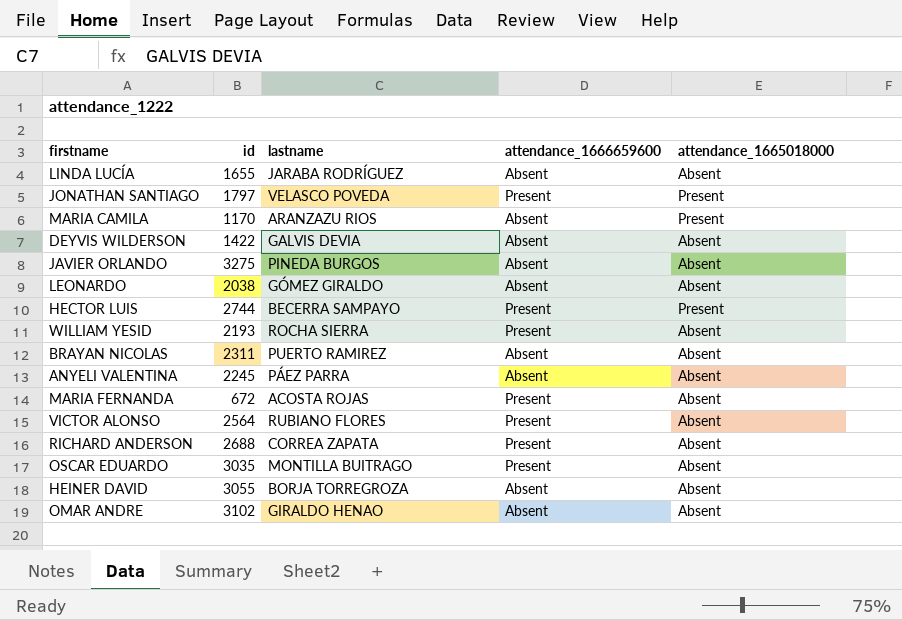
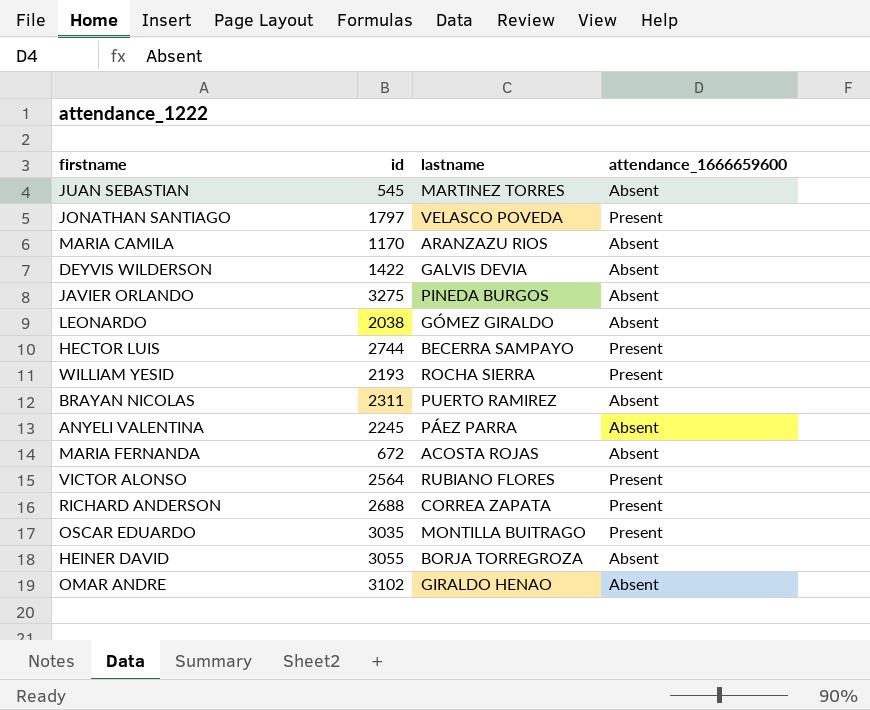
column attendance_1665018000 | position: 5 -> none
row LINDA LUCÍA: 1655 | JARABA RODRÍGUEZ | Absent | Absent -> none
row JUAN SEBASTIAN: none -> 545 | MARTINEZ TORRES | Absent
MARIA FERNANDA | attendance_1666659600: Present -> Absent

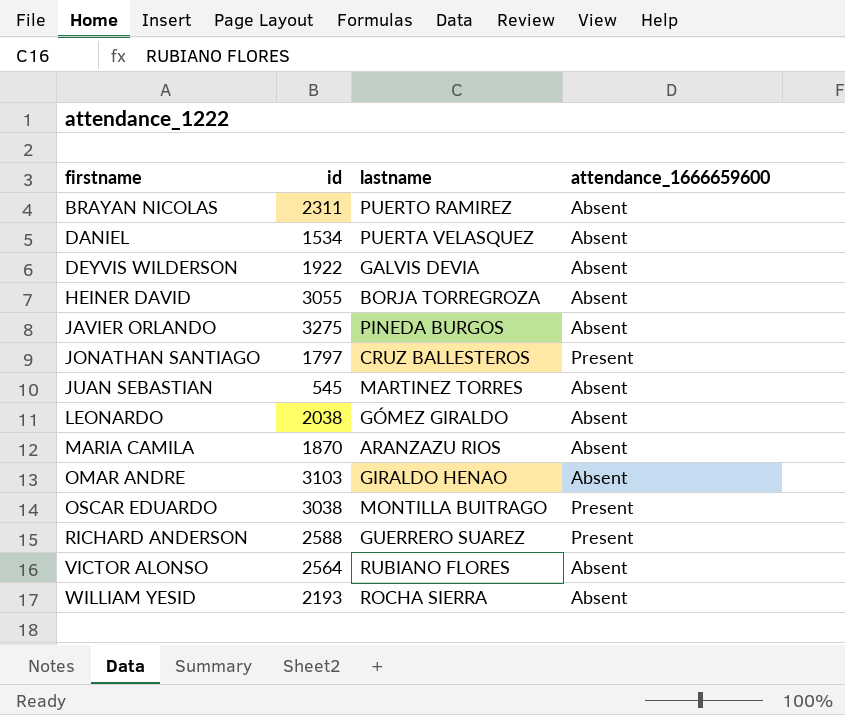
row order: none -> firstname ascending
row HECTOR LUIS: 2744 | BECERRA SAMPAYO | Present -> none
row ANYELI VALENTINA: 2245 | PÁEZ PARRA | Absent -> none
row MARIA FERNANDA: 672 | ACOSTA ROJAS | Absent -> none
row DANIEL: none -> 1534 | PUERTA VELASQUEZ | Absent
DEYVIS WILDERSON | id: 1422 -> 1922
JONATHAN SANTIAGO | lastname: VELASCO POVEDA -> CRUZ BALLESTEROS
MARIA CAMILA | id: 1170 -> 1870
OMAR ANDRE | id: 3102 -> 3103
OSCAR EDUARDO | id: 3035 -> 3038
RICHARD ANDERSON | id: 2688 -> 2588
RICHARD ANDERSON | lastname: CORREA ZAPATA -> GUERRERO SUAREZ
VICTOR ALONSO | attendance_1666659600: Present -> Absent
WILLIAM YESID | attendance_1666659600: Present -> Absent

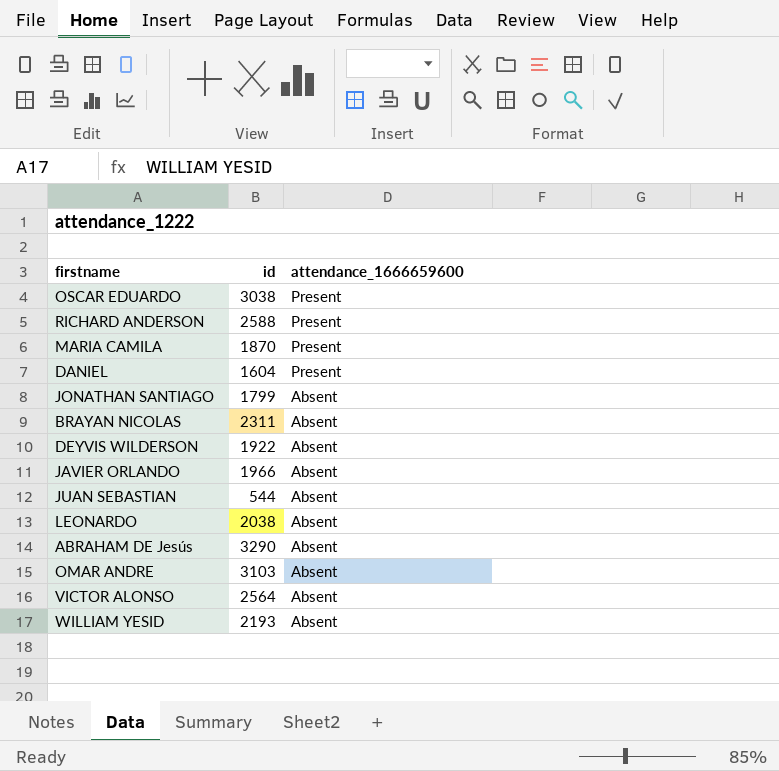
row order: firstname ascending -> attendance_1666659600 descending
column lastname | position: 3 -> none
row HEINER DAVID: 3055 | BORJA TORREGROZA | Absent -> none
MARIA CAMILA | attendance_1666659600: Absent -> Present
DANIEL | id: 1534 -> 1604
DANIEL | attendance_1666659600: Absent -> Present
JONATHAN SANTIAGO | id: 1797 -> 1799
JONATHAN SANTIAGO | attendance_1666659600: Present -> Absent
JAVIER ORLANDO | id: 3275 -> 1966
JUAN SEBASTIAN | id: 545 -> 544
row ABRAHAM DE Jesús: none -> 3290 | Absent

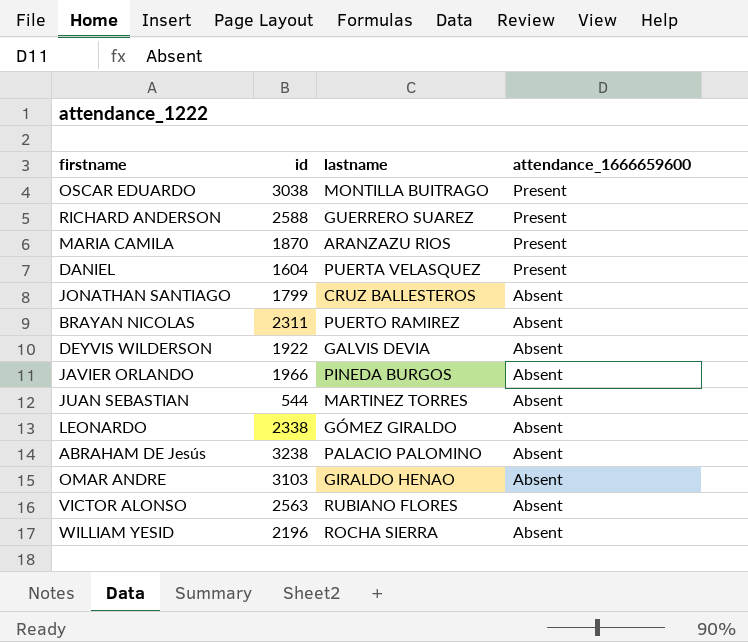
column lastname | position: none -> 3
LEONARDO | id: 2038 -> 2338
ABRAHAM DE Jesús | id: 3290 -> 3238
VICTOR ALONSO | id: 2564 -> 2563
WILLIAM YESID | id: 2193 -> 2196

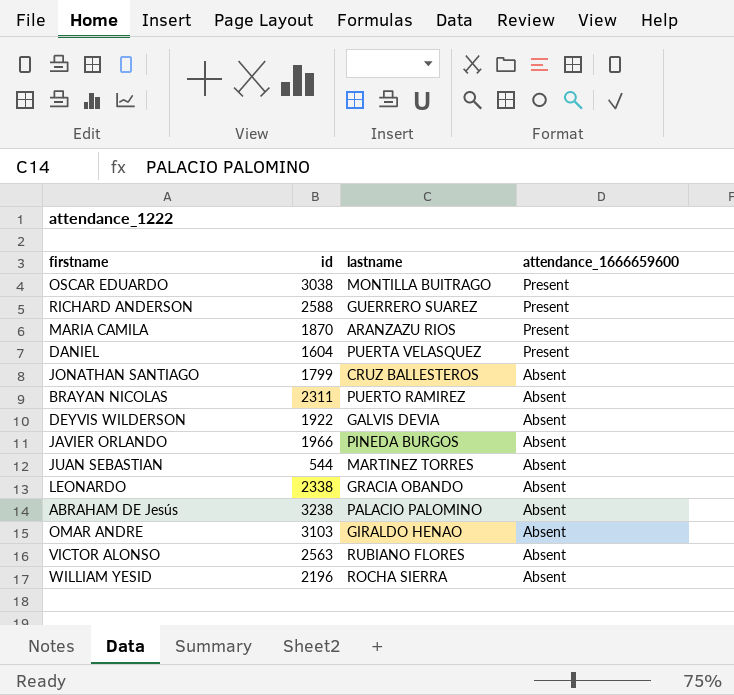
LEONARDO | lastname: GÓMEZ GIRALDO -> GRACIA OBANDO

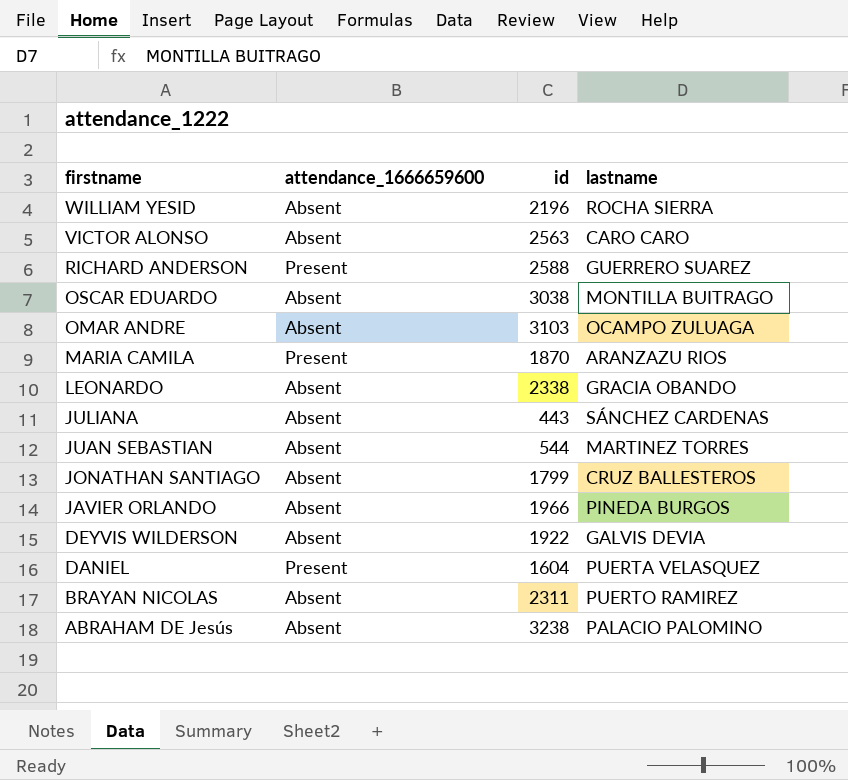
row order: attendance_1666659600 descending -> firstname descending
column attendance_1666659600 | position: 4 -> 2
VICTOR ALONSO | lastname: RUBIANO FLORES -> CARO CARO
OSCAR EDUARDO | attendance_1666659600: Present -> Absent
OMAR ANDRE | lastname: GIRALDO HENAO -> OCAMPO ZULUAGA
row JULIANA: none -> Absent | 443 | SÁNCHEZ CARDENAS

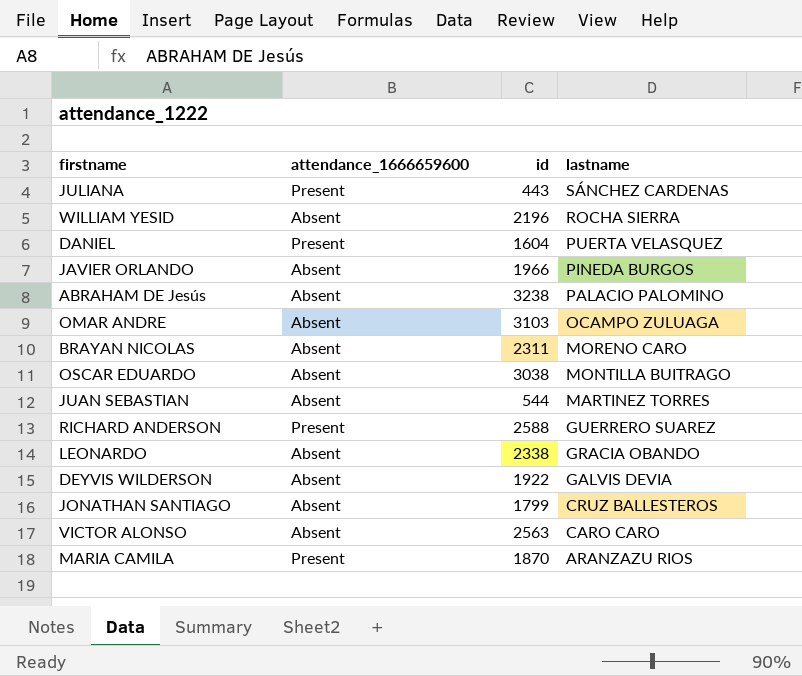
row order: firstname descending -> lastname descending
JULIANA | attendance_1666659600: Absent -> Present
BRAYAN NICOLAS | lastname: PUERTO RAMIREZ -> MORENO CARO

